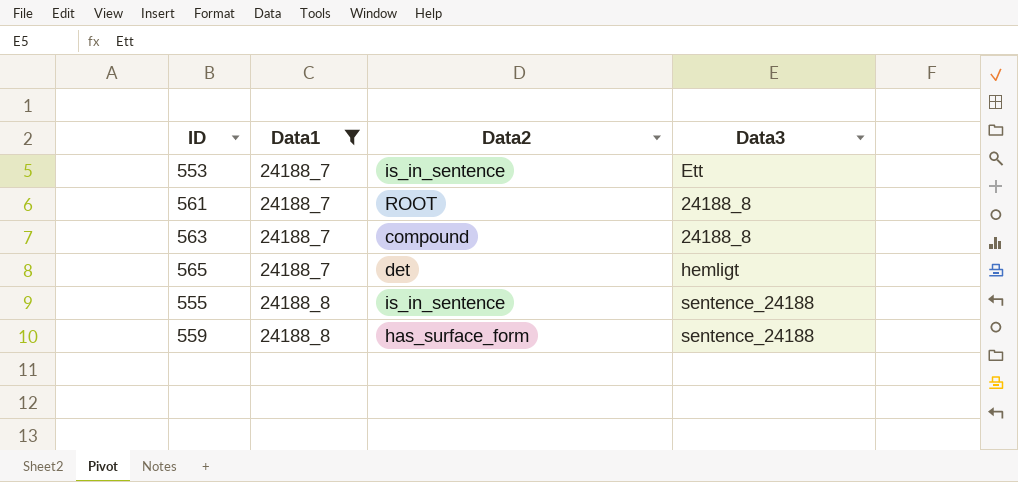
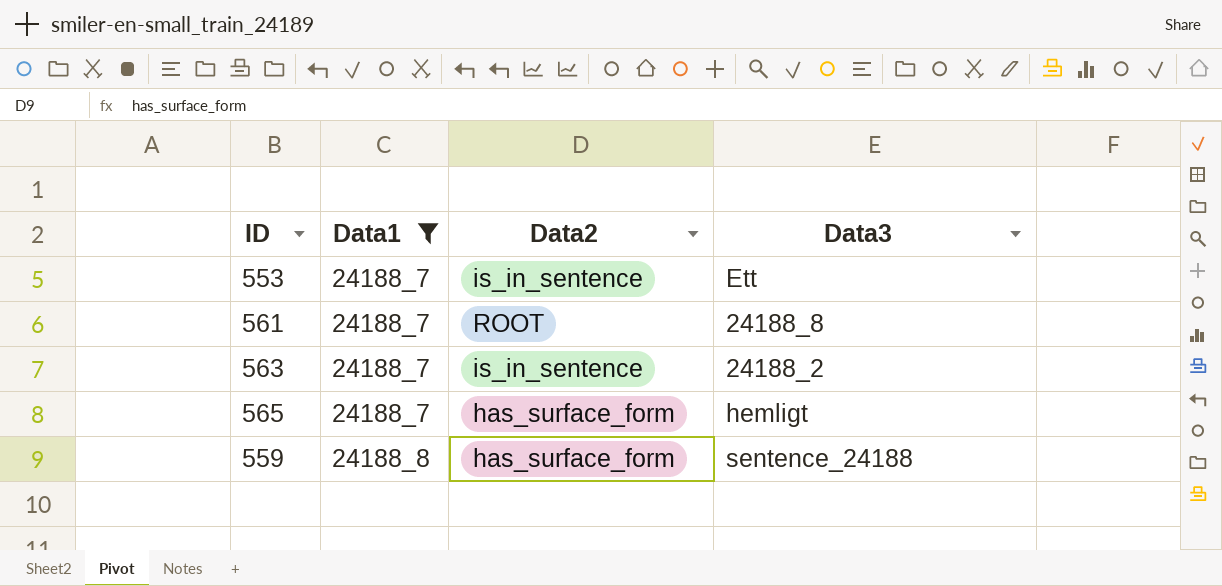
row 555: 24188_8 | is_in_sentence | sentence_24188 -> none
563 | Data2: compound -> is_in_sentence
563 | Data3: 24188_8 -> 24188_2
565 | Data2: det -> has_surface_form

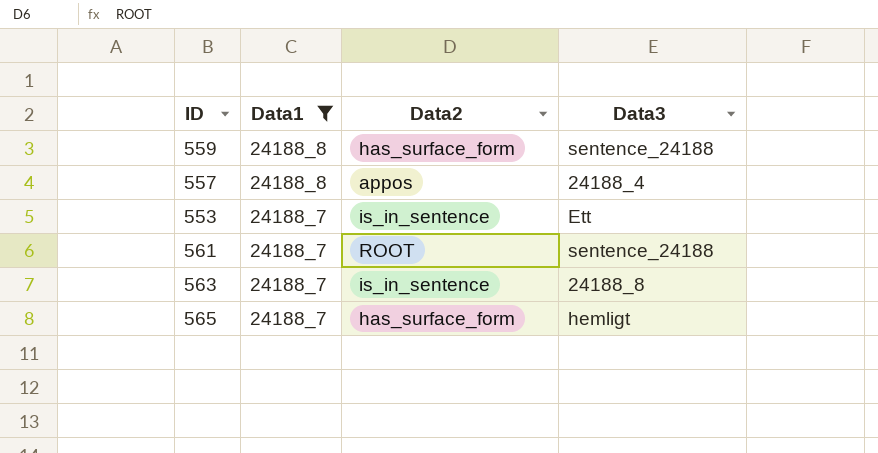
row order: Data1 ascending -> Data1 descending
row 557: none -> 24188_8 | appos | 24188_4
561 | Data3: 24188_8 -> sentence_24188
563 | Data3: 24188_2 -> 24188_8

